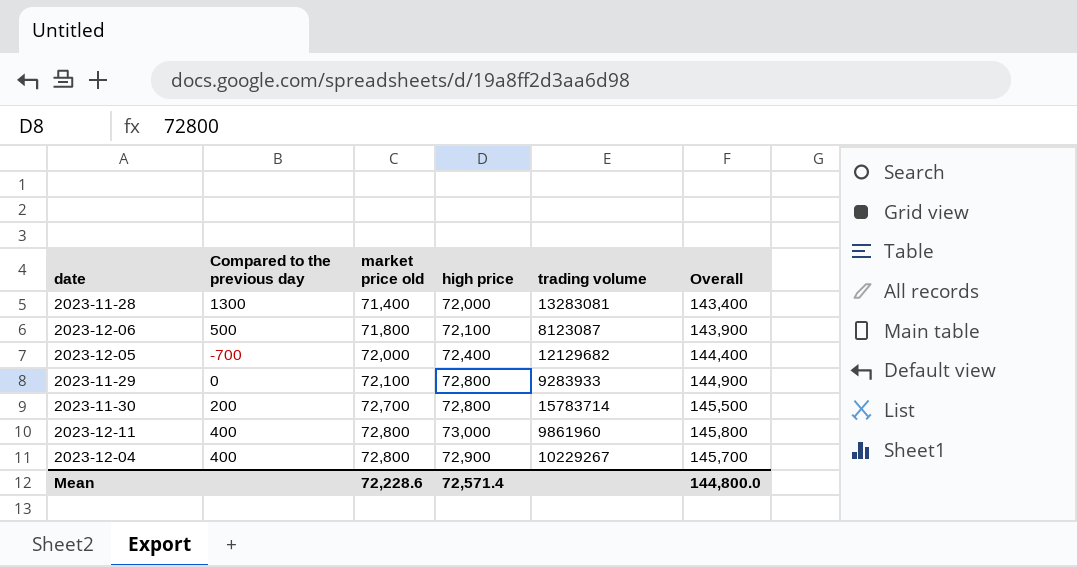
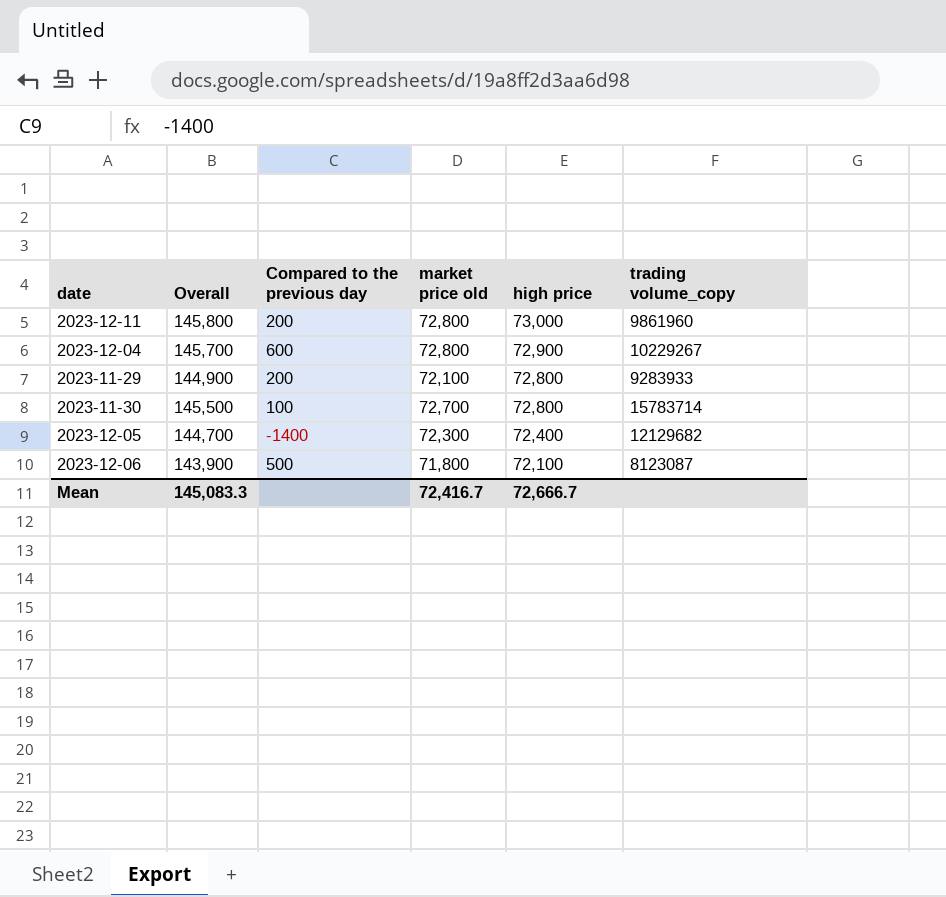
row order: market price old ascending -> high price descending
column Overall | position: 6 -> 2
column name: trading volume -> trading volume_copy
row 2023-11-28: 1300 | 71,400 | 72,000 | 13283081 | 143,400 -> none
2023-12-11 | Compared to the previous day: 400 -> 200
2023-12-04 | Compared to the previous day: 400 -> 600
2023-11-29 | Compared to the previous day: 0 -> 200
2023-11-30 | Compared to the previous day: 200 -> 100
2023-12-05 | Overall: 144,400 -> 144,700
2023-12-05 | Compared to the previous day: -700 -> -1400
2023-12-05 | market price old: 72,000 -> 72,300
Mean | Overall: 144,800.0 -> 145,083.3
Mean | market price old: 72,228.6 -> 72,416.7
Mean | high price: 72,571.4 -> 72,666.7

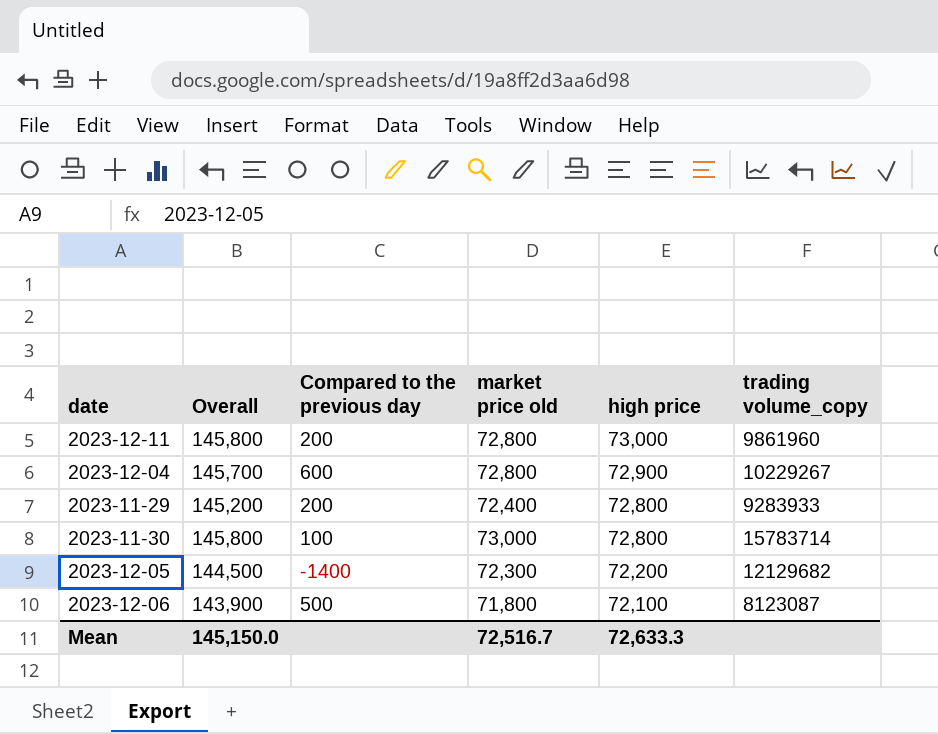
2023-11-29 | Overall: 144,900 -> 145,200
2023-11-29 | market price old: 72,100 -> 72,400
2023-11-30 | Overall: 145,500 -> 145,800
2023-11-30 | market price old: 72,700 -> 73,000
2023-12-05 | Overall: 144,700 -> 144,500
2023-12-05 | high price: 72,400 -> 72,200
Mean | Overall: 145,083.3 -> 145,150.0
Mean | market price old: 72,416.7 -> 72,516.7
Mean | high price: 72,666.7 -> 72,633.3

